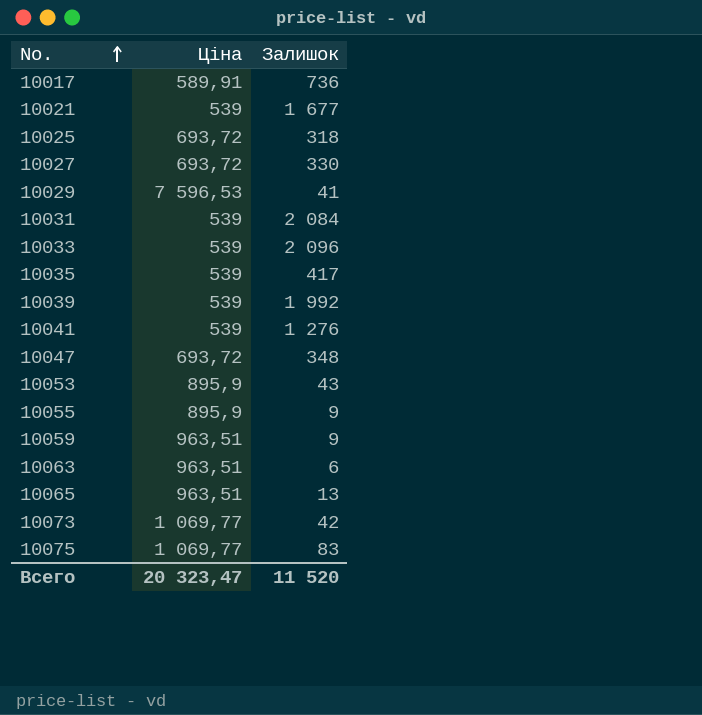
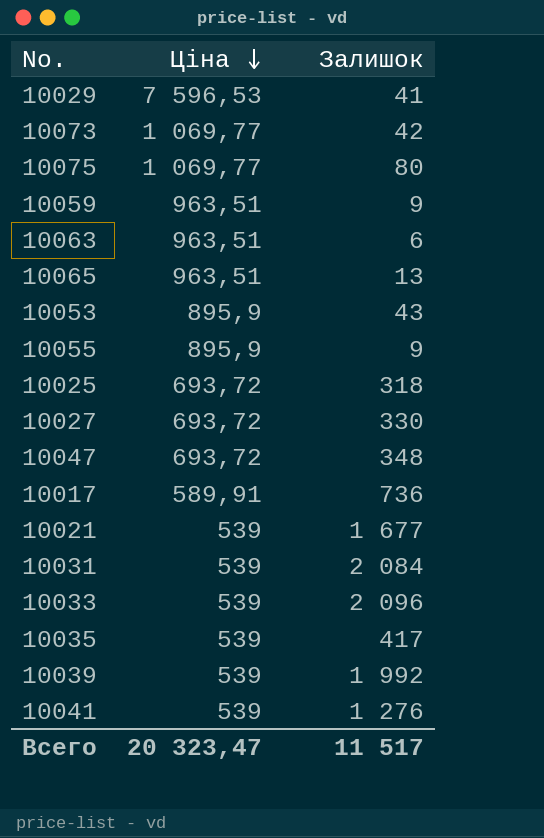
row order: No. ascending -> Ціна descending
10075 | Залишок: 83 -> 80
Всего | Залишок: 11 520 -> 11 517

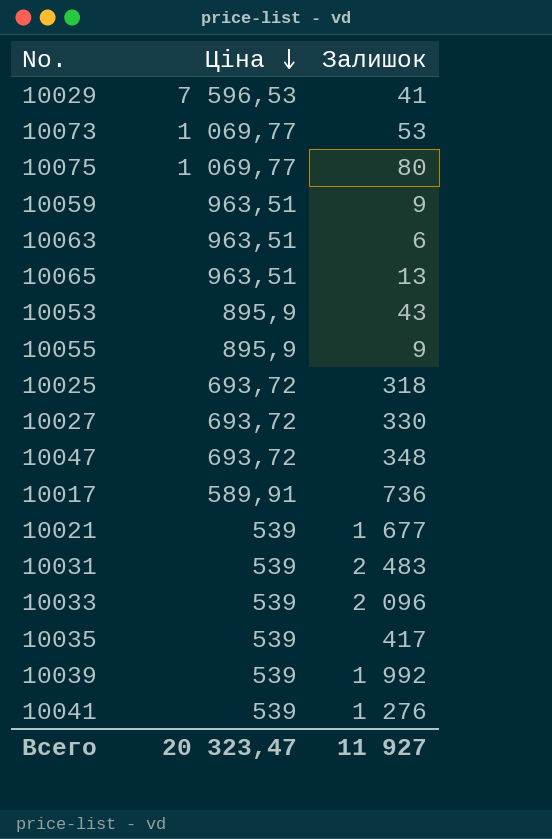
10073 | Залишок: 42 -> 53
10031 | Залишок: 2 084 -> 2 483
Всего | Залишок: 11 517 -> 11 927

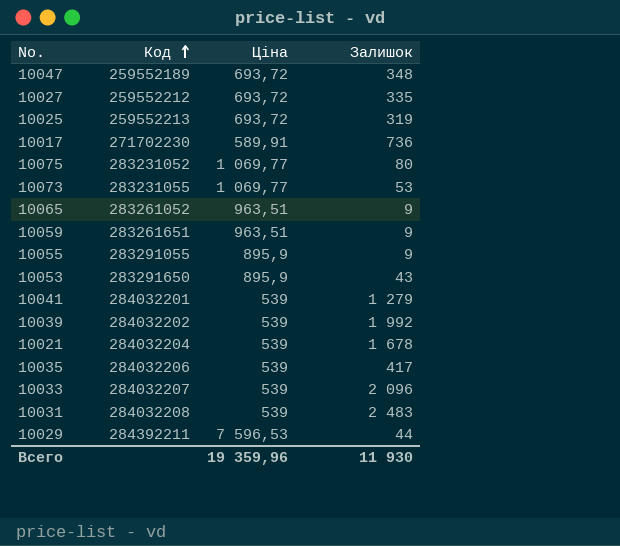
row order: Ціна descending -> Код ascending
column Код | position: none -> 2
row 10063: 963,51 | 6 -> none
10027 | Залишок: 330 -> 335
10025 | Залишок: 318 -> 319
10065 | Залишок: 13 -> 9
10041 | Залишок: 1 276 -> 1 279
10021 | Залишок: 1 677 -> 1 678
10029 | Залишок: 41 -> 44
Всего | Ціна: 20 323,47 -> 19 359,96
Всего | Залишок: 11 927 -> 11 930

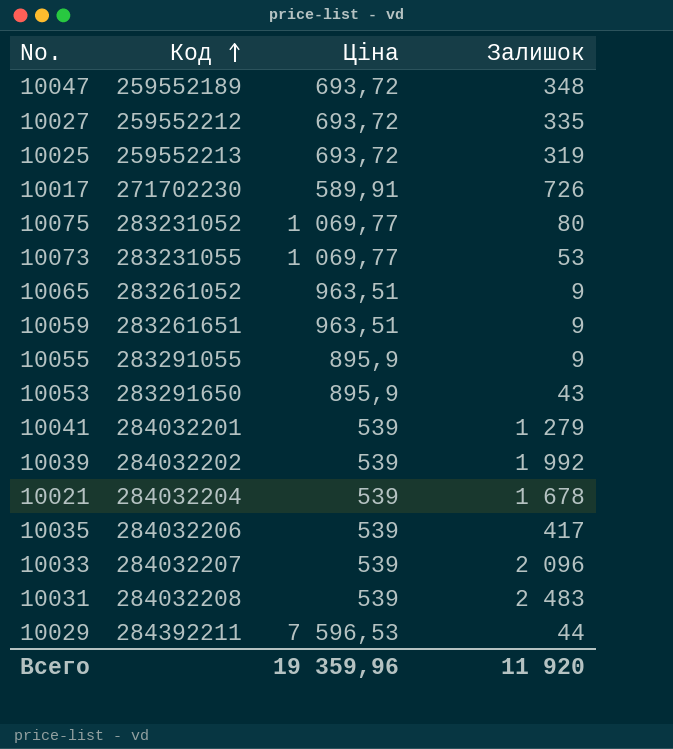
10017 | Залишок: 736 -> 726
Всего | Залишок: 11 930 -> 11 920

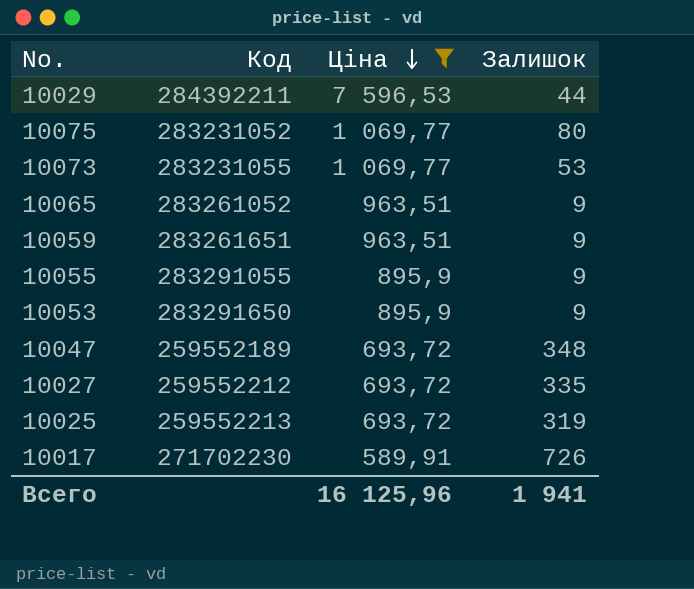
filter: none -> Ціна != 539
row order: Код ascending -> Ціна descending
10053 | Залишок: 43 -> 9
Всего | Ціна: 19 359,96 -> 16 125,96
Всего | Залишок: 11 920 -> 1 941

